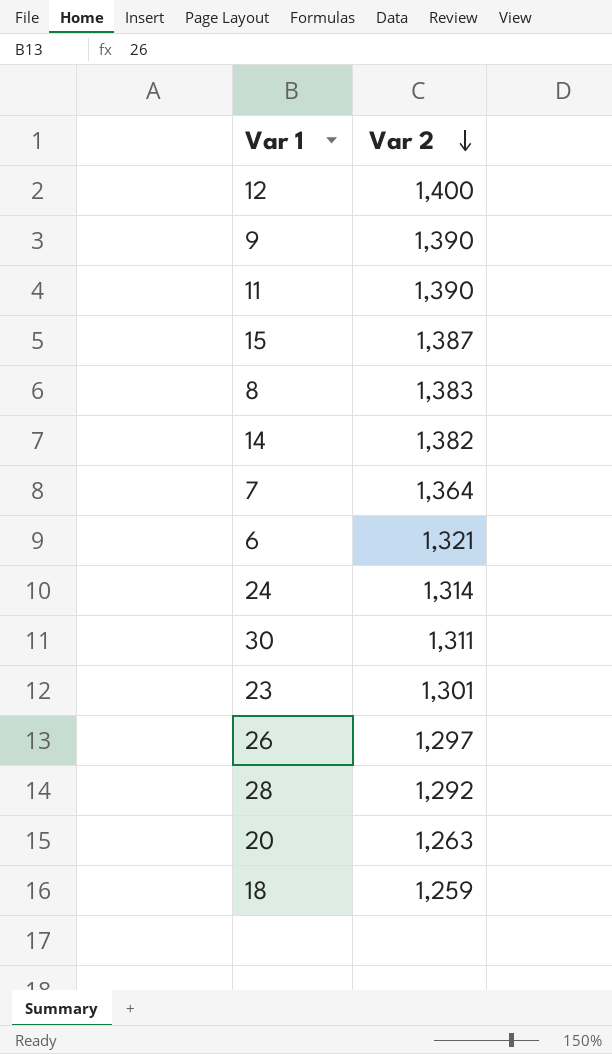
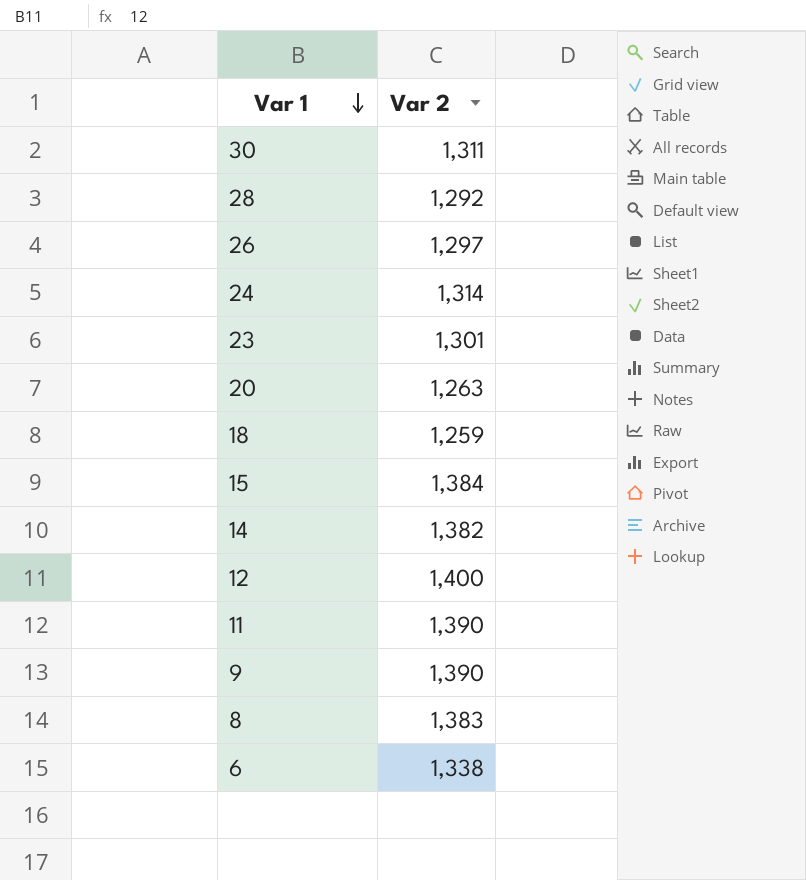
row order: Var 2 descending -> Var 1 descending
row 7: 1,364 -> none
15 | Var 2: 1,387 -> 1,384
6 | Var 2: 1,321 -> 1,338

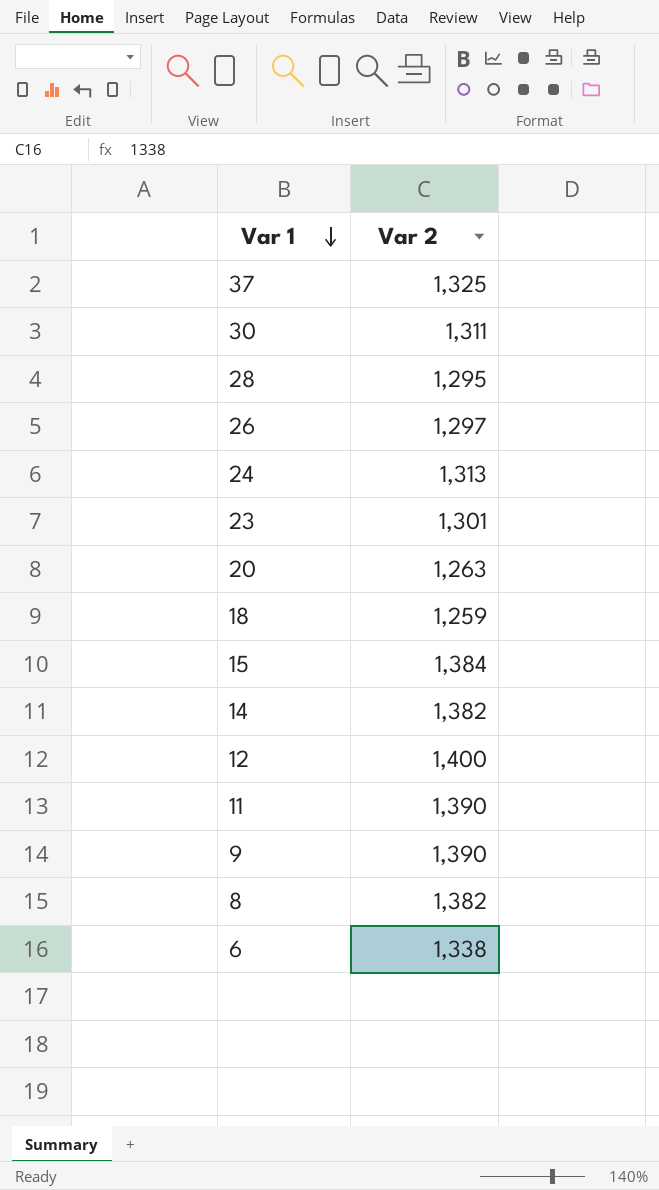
row 37: none -> 1,325
28 | Var 2: 1,292 -> 1,295
24 | Var 2: 1,314 -> 1,313
8 | Var 2: 1,383 -> 1,382

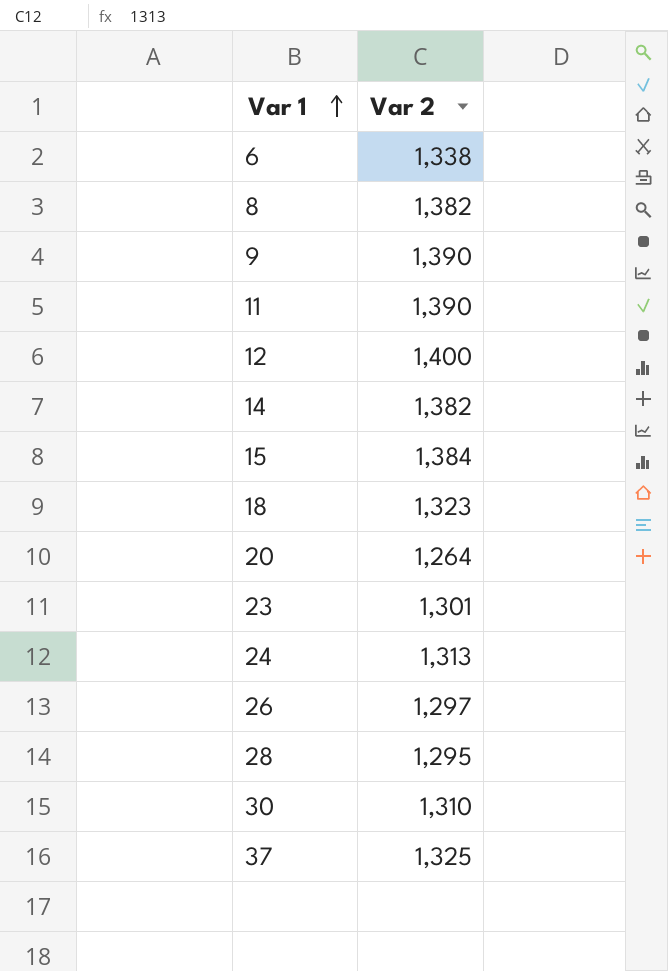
row order: Var 1 descending -> Var 1 ascending
18 | Var 2: 1,259 -> 1,323
20 | Var 2: 1,263 -> 1,264
30 | Var 2: 1,311 -> 1,310

